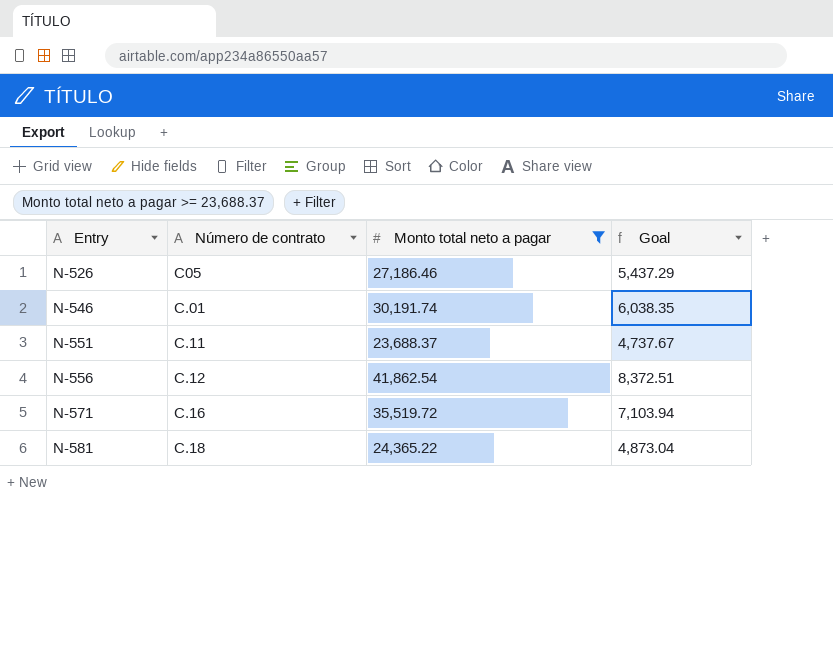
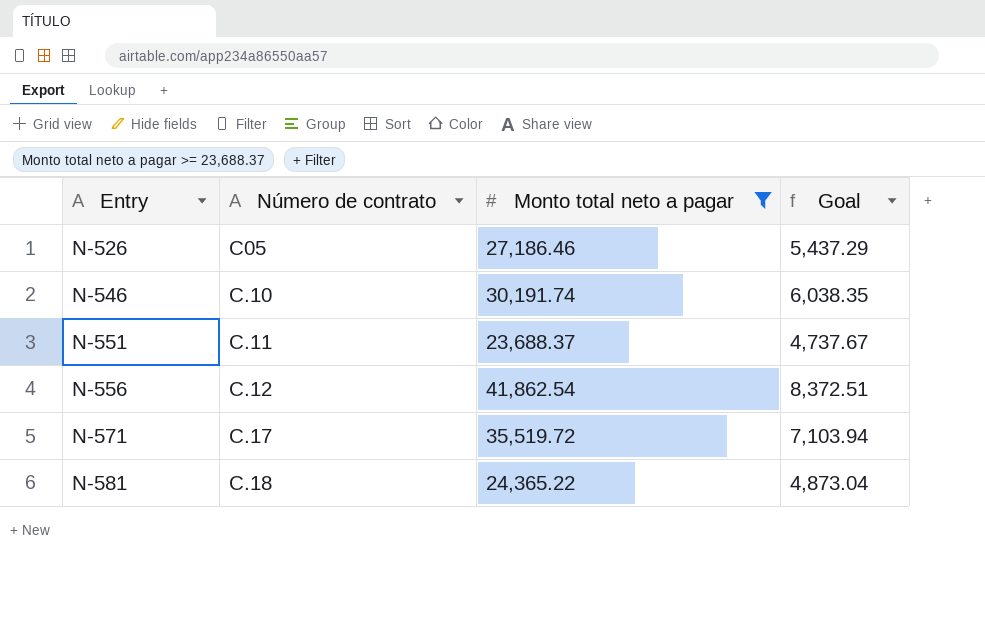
N-546 | Número de contrato: C.01 -> C.10
N-571 | Número de contrato: C.16 -> C.17

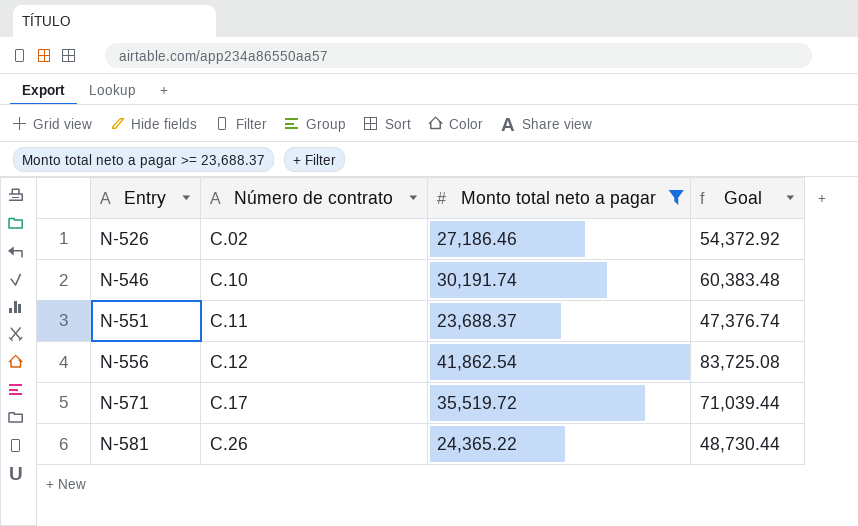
column Goal | formula: [Monto total neto a pagar] * 0.2 -> [Monto total neto a pagar] * 2
N-526 | Número de contrato: C05 -> C.02
N-581 | Número de contrato: C.18 -> C.26

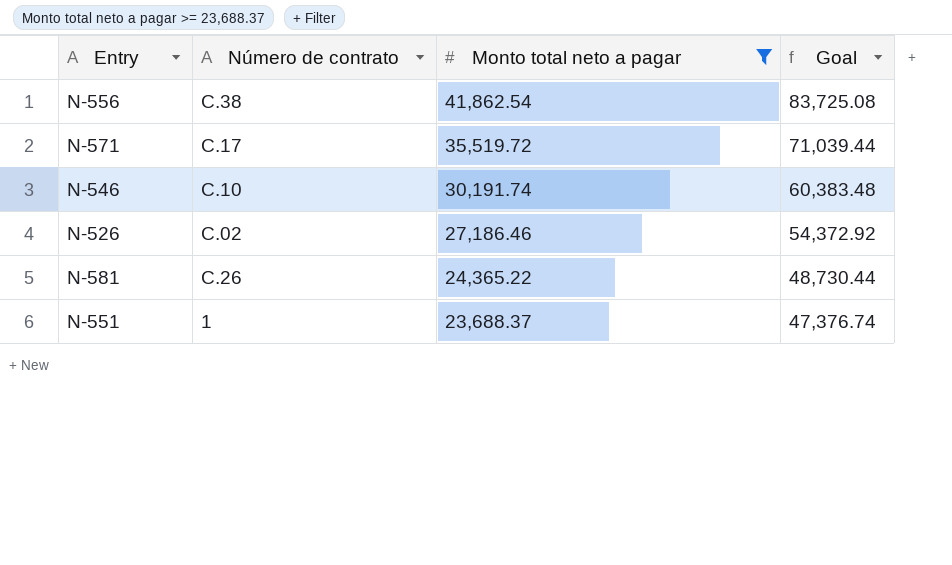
row order: Entry ascending -> Monto total neto a pagar descending
N-556 | Número de contrato: C.12 -> C.38
N-551 | Número de contrato: C.11 -> 1

